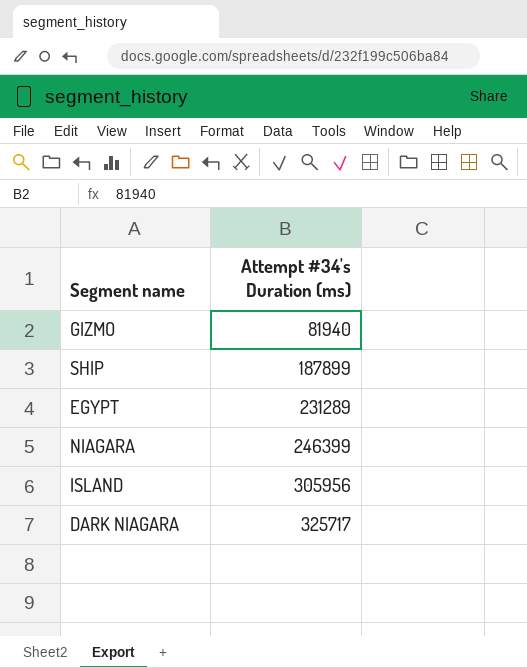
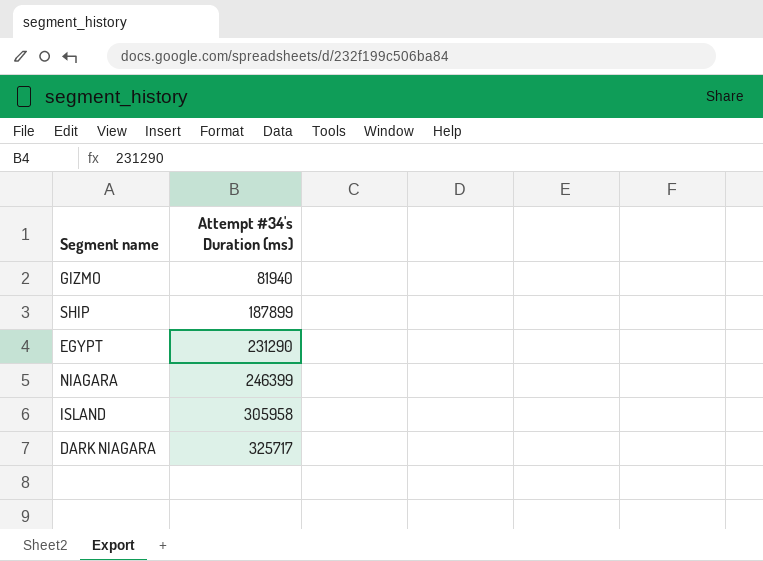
EGYPT | Attempt #34's Duration (ms): 231289 -> 231290
ISLAND | Attempt #34's Duration (ms): 305956 -> 305958

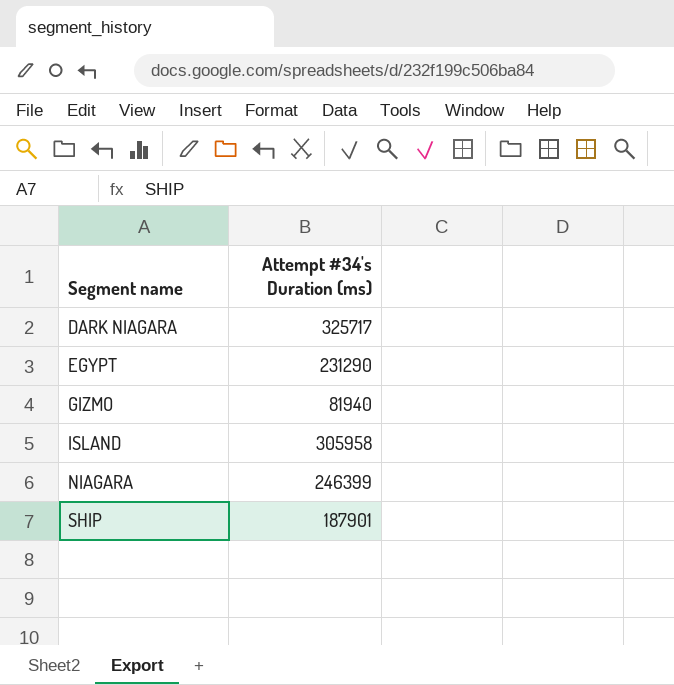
row order: Attempt #34's Duration (ms) ascending -> Segment name ascending
SHIP | Attempt #34's Duration (ms): 187899 -> 187901

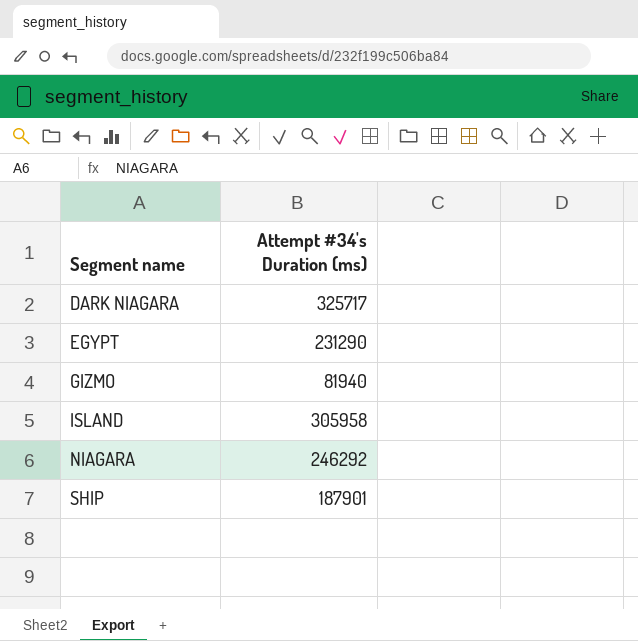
NIAGARA | Attempt #34's Duration (ms): 246399 -> 246292

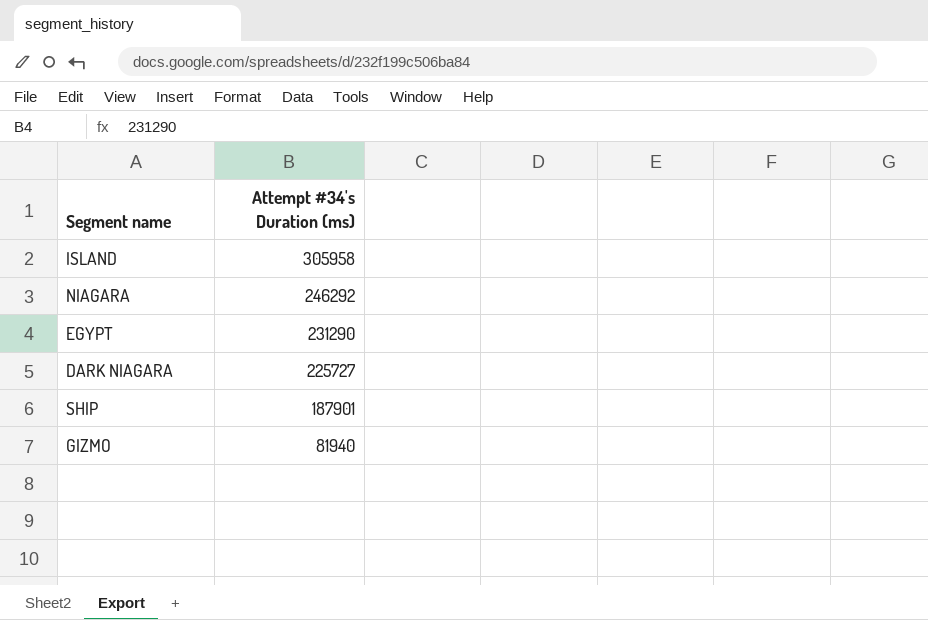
row order: Segment name ascending -> Attempt #34's Duration (ms) descending
DARK NIAGARA | Attempt #34's Duration (ms): 325717 -> 225727

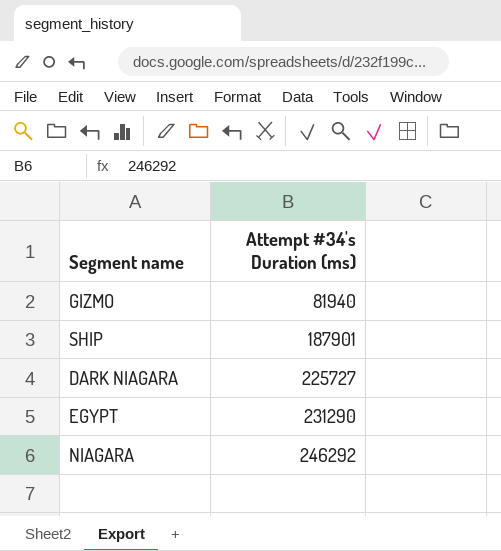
row order: Attempt #34's Duration (ms) descending -> Attempt #34's Duration (ms) ascending
row ISLAND: 305958 -> none

